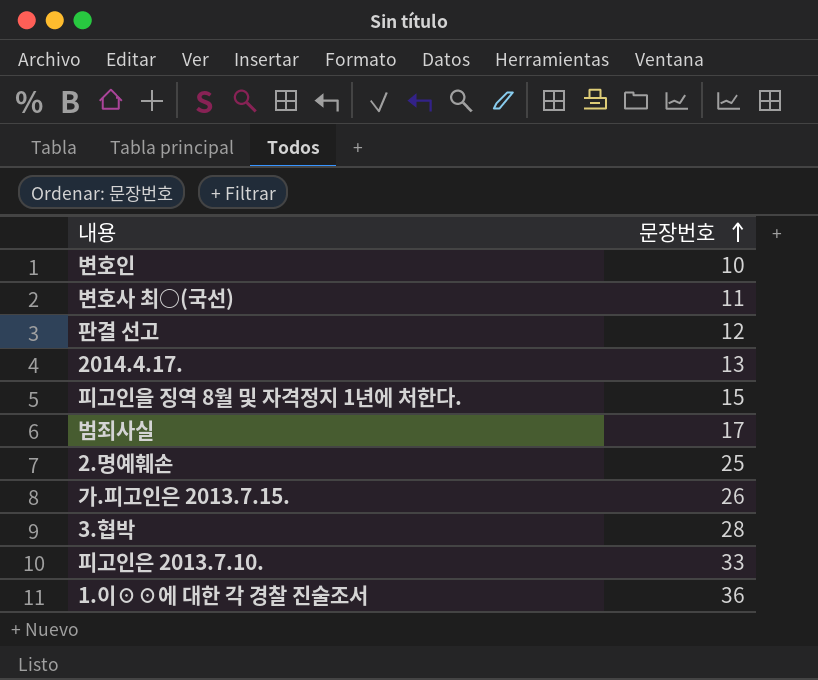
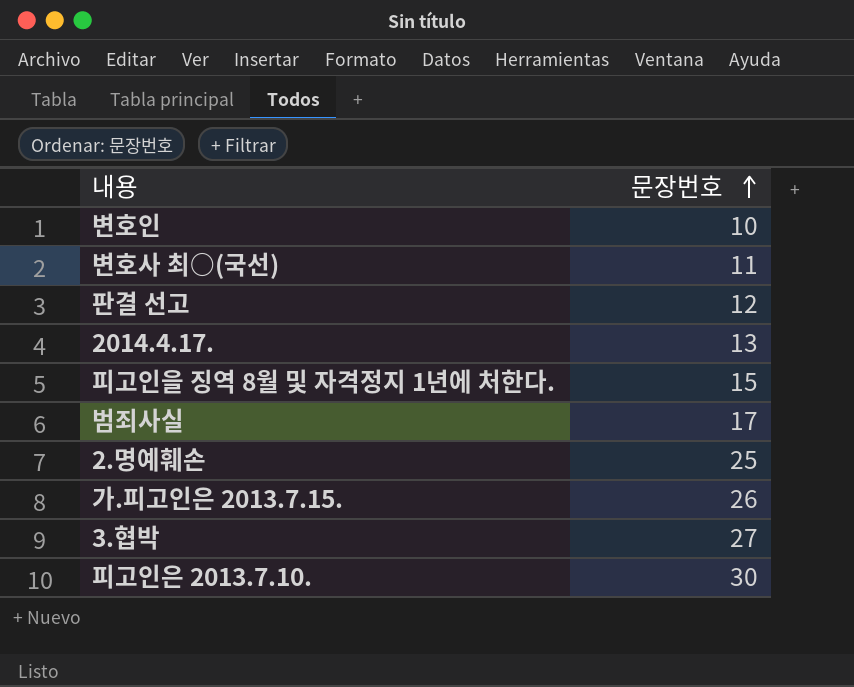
row 1.이☉☉에 대한 각 경찰 진술조서: 36 -> none
3.협박 | 문장번호: 28 -> 27
피고인은 2013.7.10. | 문장번호: 33 -> 30

